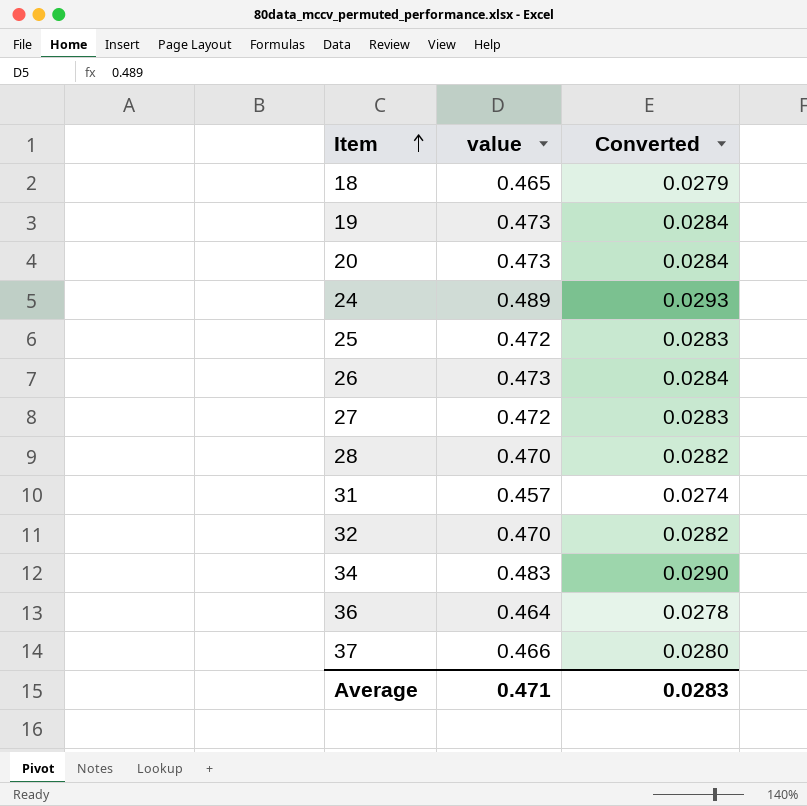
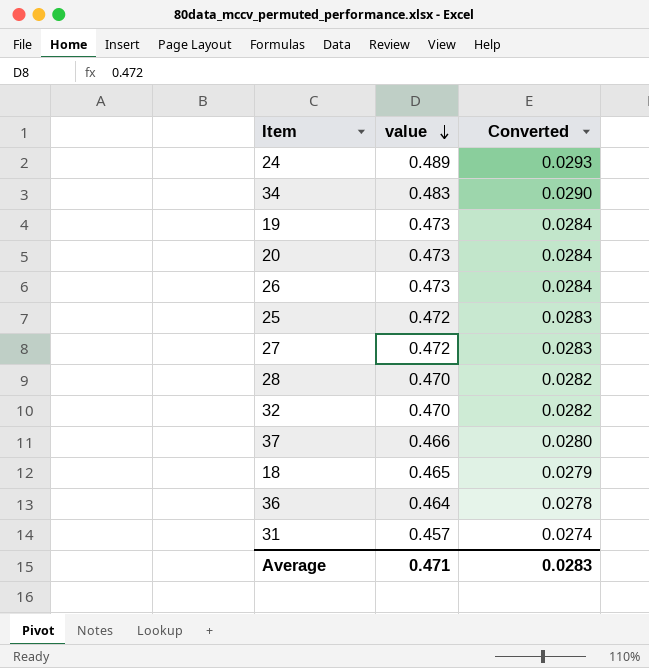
row order: Item ascending -> value descending

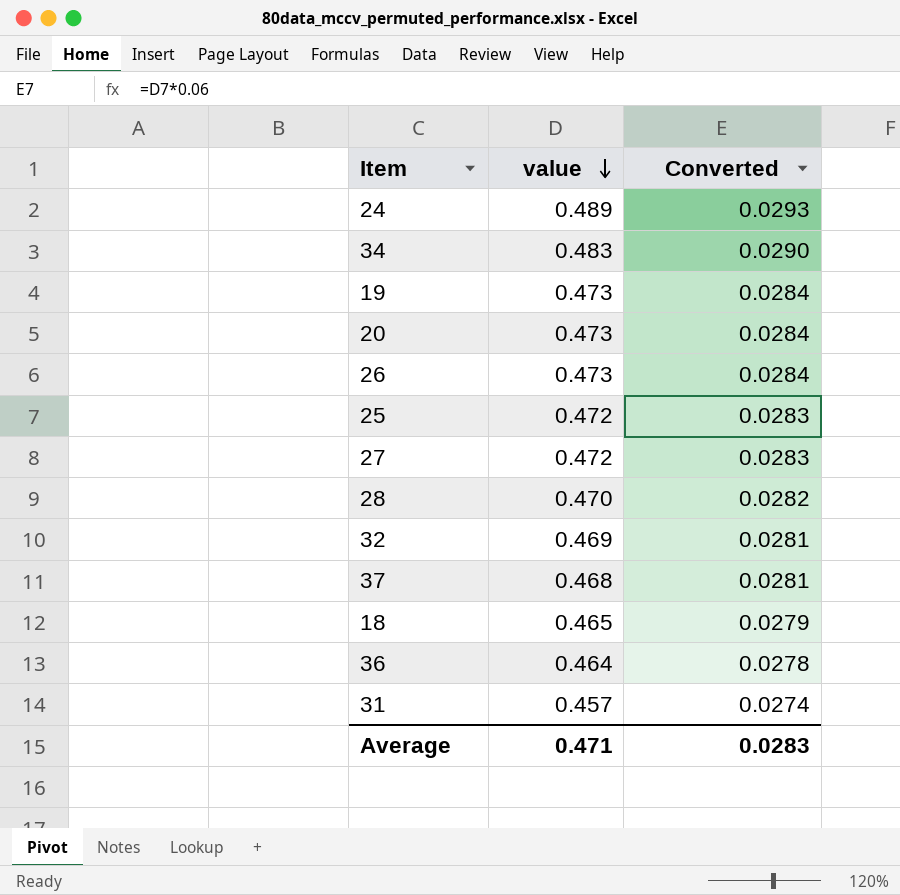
32 | value: 0.470 -> 0.469
32 | Converted: 0.0282 -> 0.0281
37 | value: 0.466 -> 0.468
37 | Converted: 0.0280 -> 0.0281

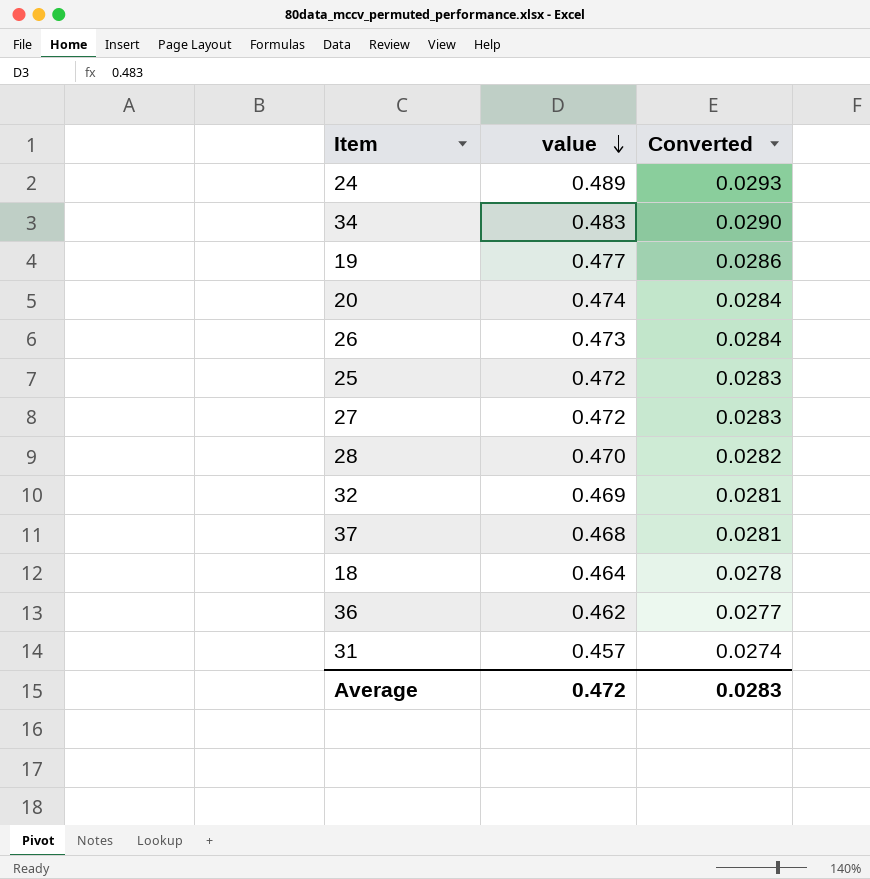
19 | value: 0.473 -> 0.477
19 | Converted: 0.0284 -> 0.0286
20 | value: 0.473 -> 0.474
18 | value: 0.465 -> 0.464
18 | Converted: 0.0279 -> 0.0278
36 | value: 0.464 -> 0.462
36 | Converted: 0.0278 -> 0.0277
Average | value: 0.471 -> 0.472

